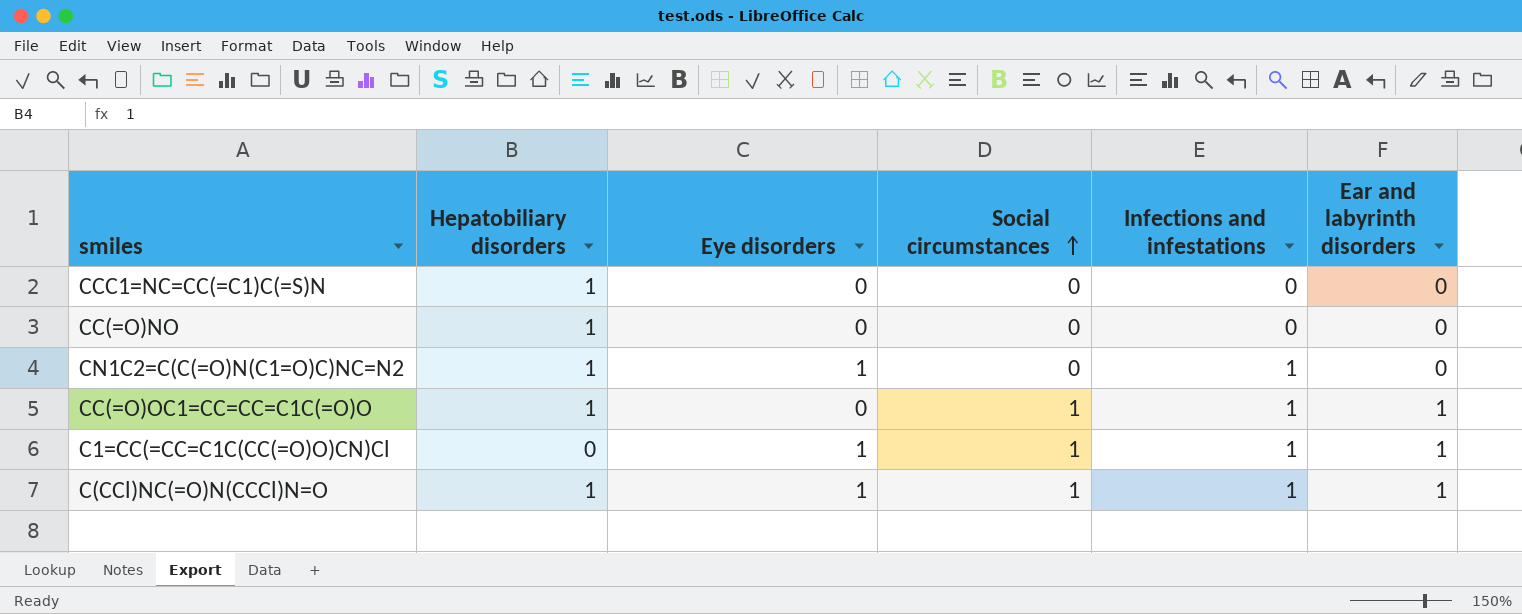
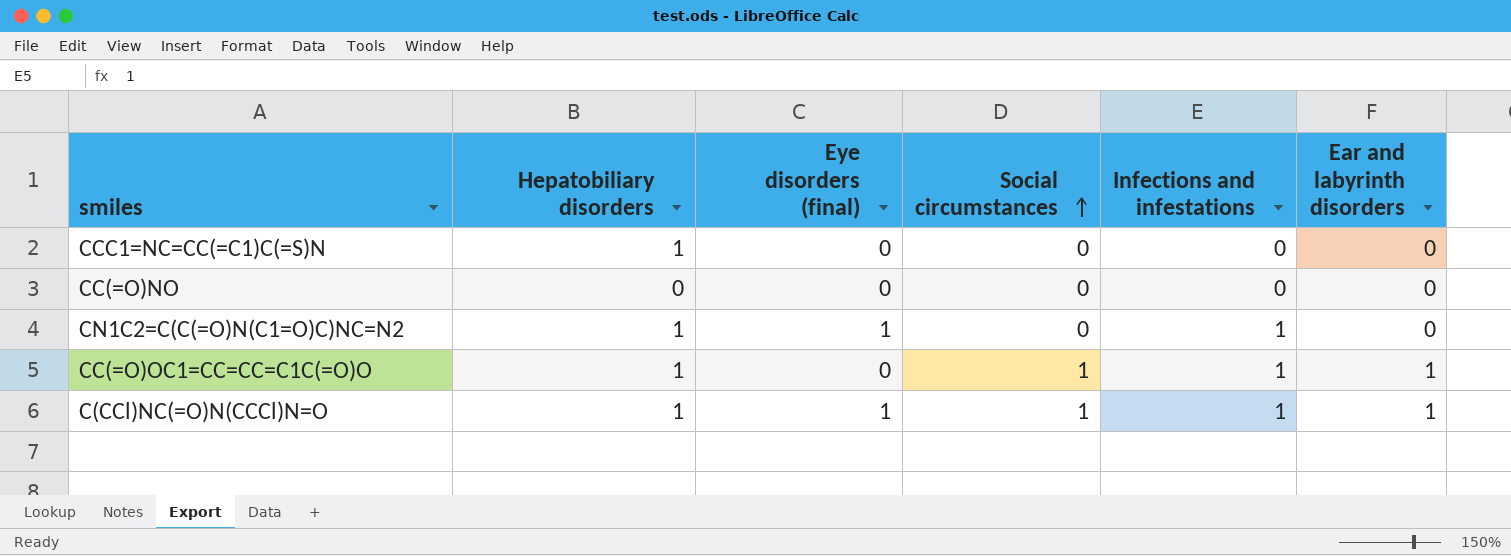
column name: Eye disorders -> Eye disorders (final)
row C1=CC(=CC=C1C(CC(=O)O)CN)Cl: 0 | 1 | 1 | 1 | 1 -> none
CC(=O)NO | Hepatobiliary disorders: 1 -> 0

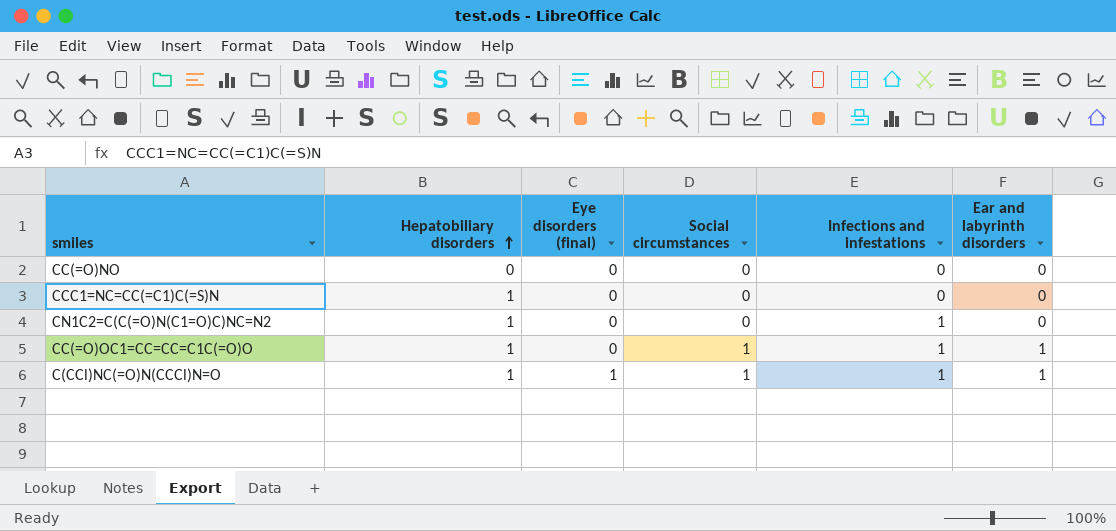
row order: Social circumstances ascending -> Hepatobiliary disorders ascending
CN1C2=C(C(=O)N(C1=O)C)NC=N2 | Eye disorders (final): 1 -> 0

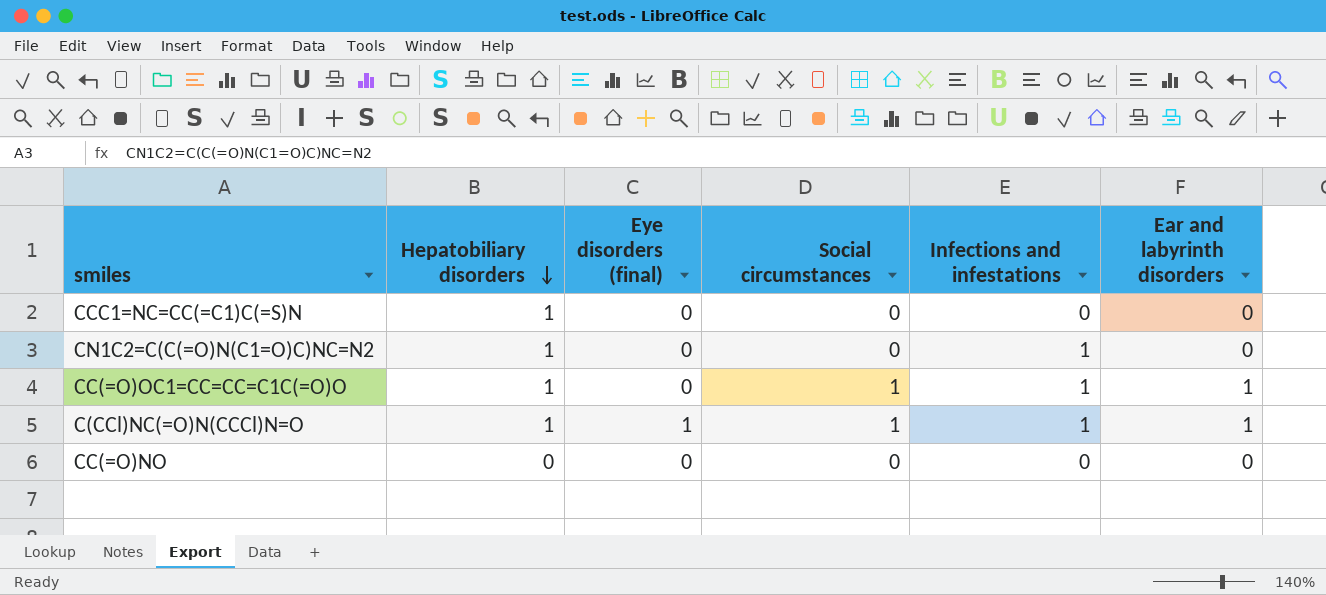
row order: Hepatobiliary disorders ascending -> Hepatobiliary disorders descending

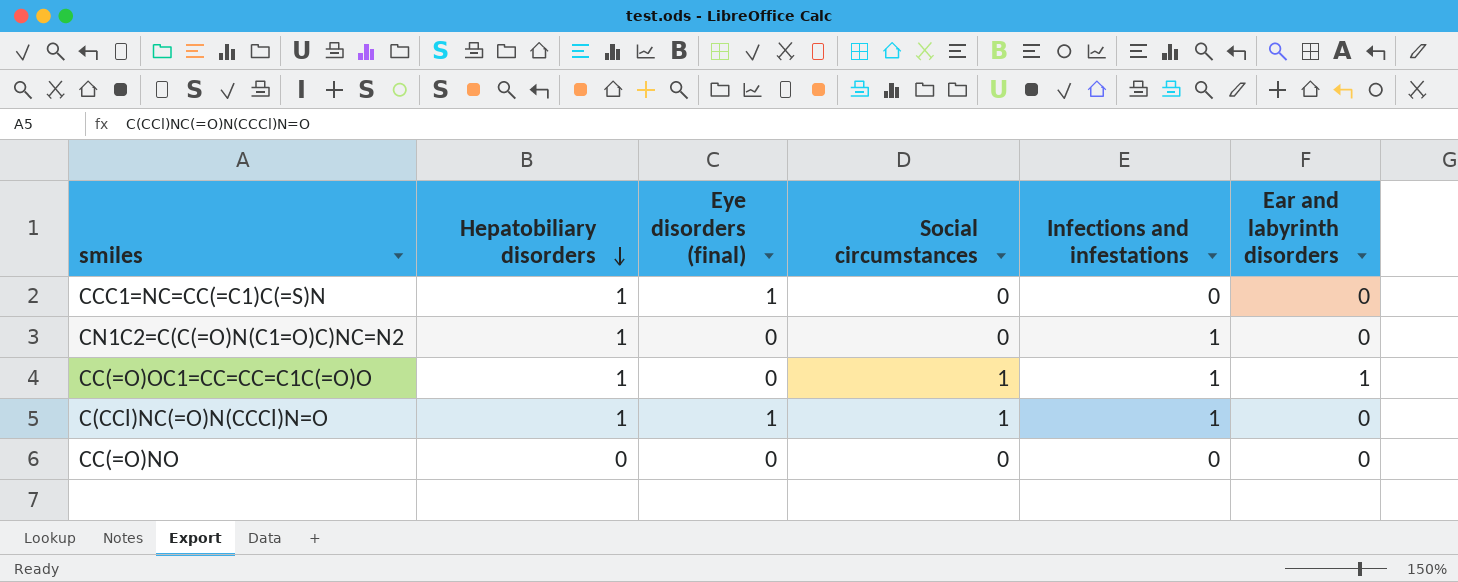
CCC1=NC=CC(=C1)C(=S)N | Eye disorders (final): 0 -> 1
C(CCl)NC(=O)N(CCCl)N=O | Ear and labyrinth disorders: 1 -> 0

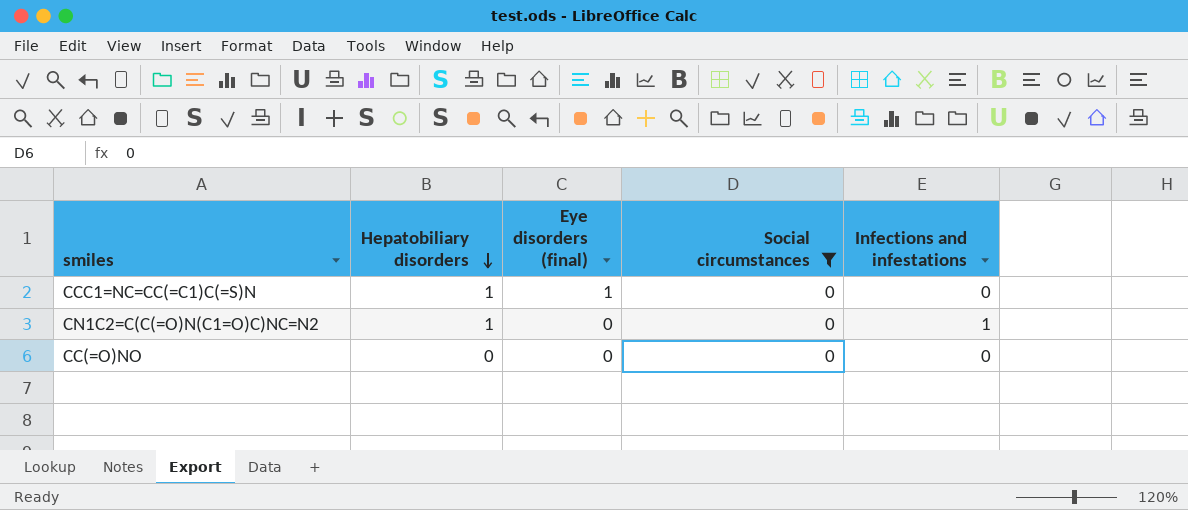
filter: none -> Social circumstances = 0
column Ear and labyrinth disorders | position: 6 -> none

